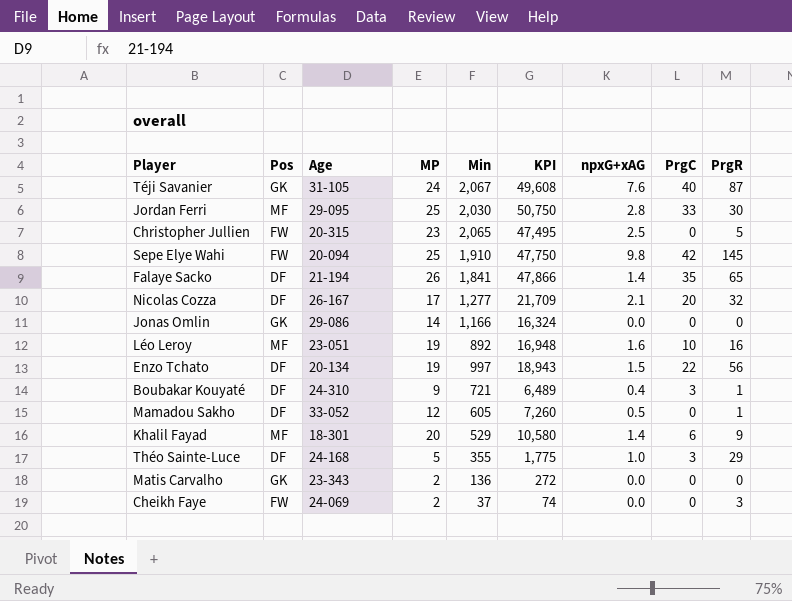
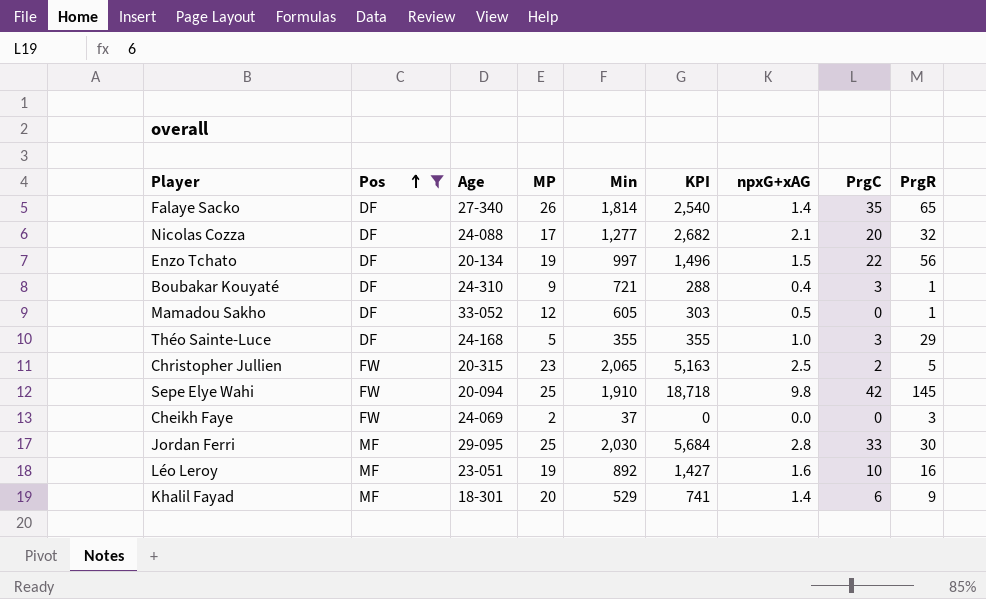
filter: none -> Pos != GK
row order: none -> Pos ascending
column KPI | formula: [MP] * [Min] -> [Min] * [npxG+xAG]
Falaye Sacko | Age: 21-194 -> 27-340
Falaye Sacko | Min: 1,841 -> 1,814
Nicolas Cozza | Age: 26-167 -> 24-088
Christopher Jullien | PrgC: 0 -> 2

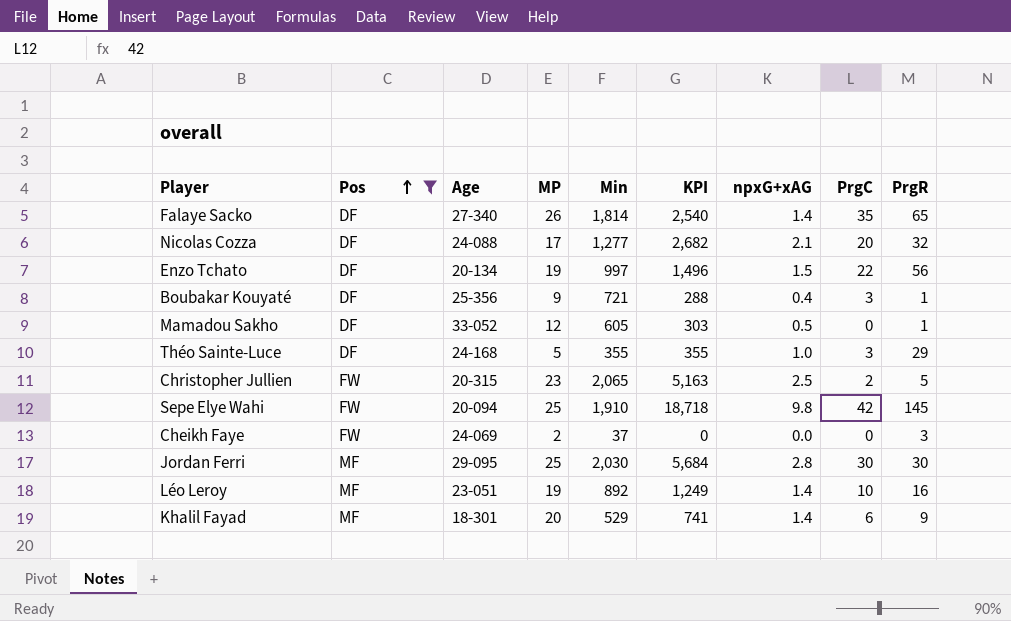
Boubakar Kouyaté | Age: 24-310 -> 25-356
Jordan Ferri | PrgC: 33 -> 30
Léo Leroy | KPI: 1,427 -> 1,249
Léo Leroy | npxG+xAG: 1.6 -> 1.4

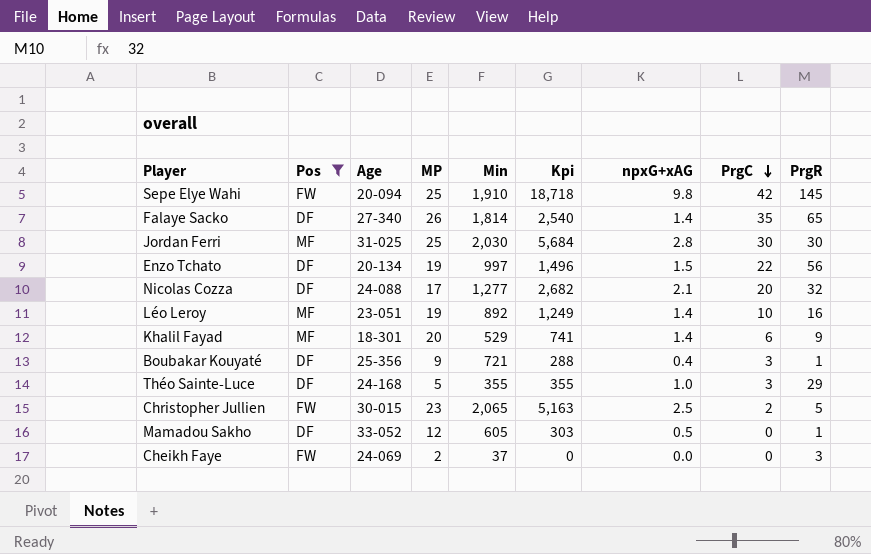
row order: Pos ascending -> PrgC descending
column name: KPI -> Kpi
Jordan Ferri | Age: 29-095 -> 31-025
Christopher Jullien | Age: 20-315 -> 30-015

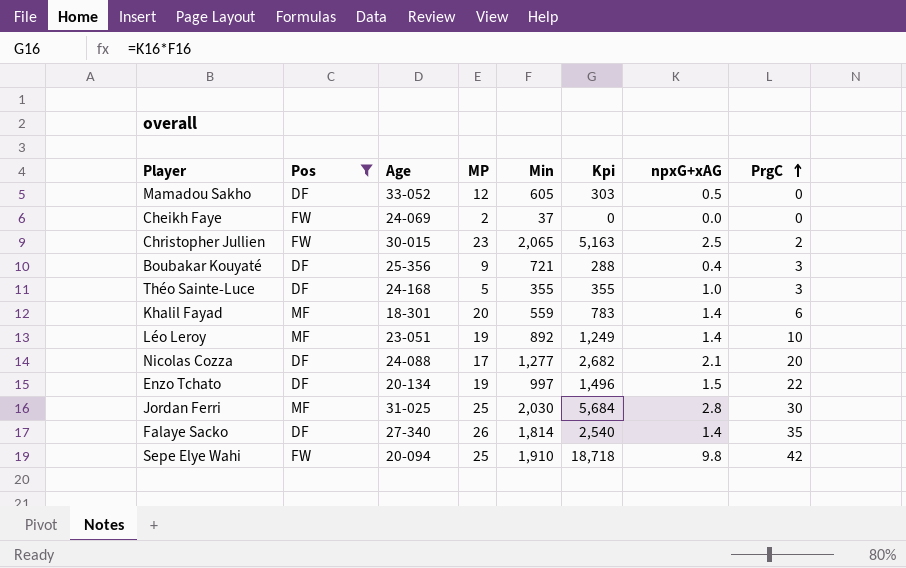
row order: PrgC descending -> PrgC ascending
column PrgR | position: 9 -> none
Khalil Fayad | Min: 529 -> 559
Khalil Fayad | Kpi: 741 -> 783

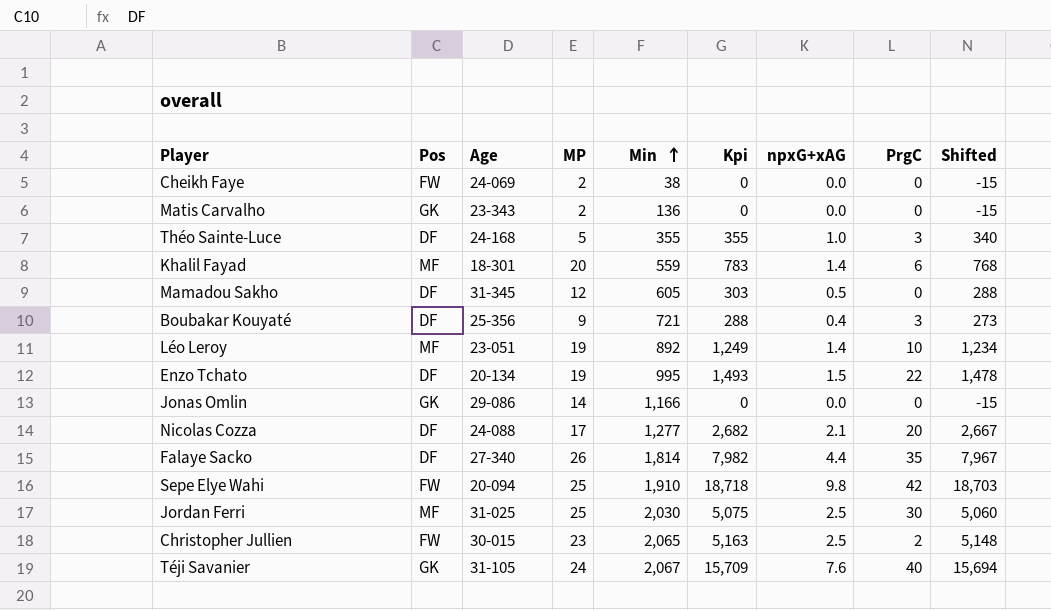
filter: Pos != GK -> none
row order: PrgC ascending -> Min ascending
column Shifted | formula: none -> [Kpi] - 15
Cheikh Faye | Min: 37 -> 38
Mamadou Sakho | Age: 33-052 -> 31-345
Enzo Tchato | Min: 997 -> 995
Enzo Tchato | Kpi: 1,496 -> 1,493
Falaye Sacko | Kpi: 2,540 -> 7,982
Falaye Sacko | npxG+xAG: 1.4 -> 4.4
Jordan Ferri | Kpi: 5,684 -> 5,075
Jordan Ferri | npxG+xAG: 2.8 -> 2.5

